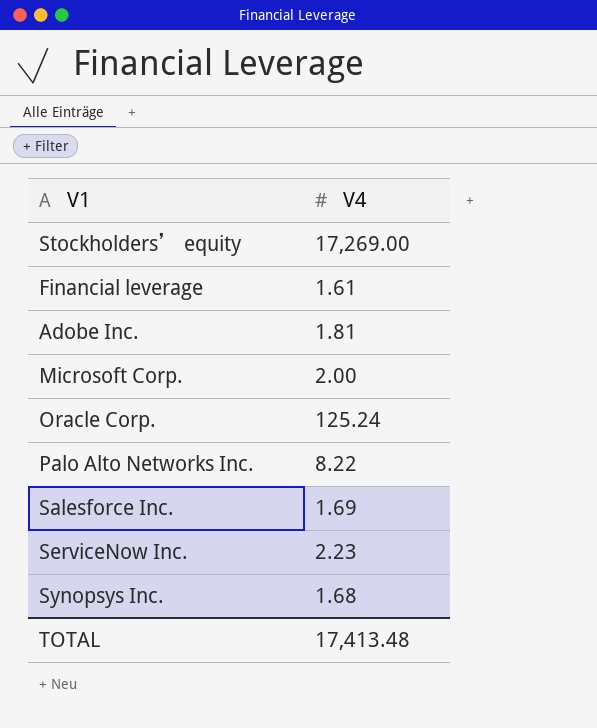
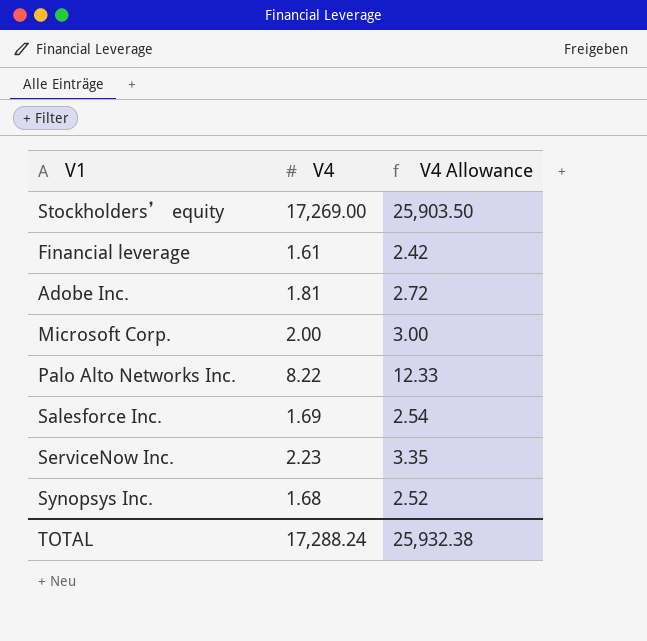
column V4 Allowance | formula: none -> [V4] * 1.5
row Oracle Corp.: 125.24 -> none
TOTAL | V4: 17,413.48 -> 17,288.24

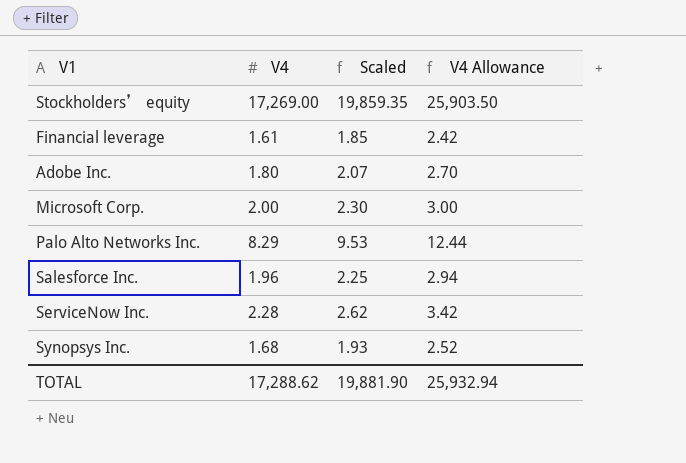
column Scaled | formula: none -> [V4] * 1.15
Adobe Inc. | V4: 1.81 -> 1.80
Adobe Inc. | V4 Allowance: 2.72 -> 2.70
Palo Alto Networks Inc. | V4: 8.22 -> 8.29
Palo Alto Networks Inc. | V4 Allowance: 12.33 -> 12.44
Salesforce Inc. | V4: 1.69 -> 1.96
Salesforce Inc. | V4 Allowance: 2.54 -> 2.94
ServiceNow Inc. | V4: 2.23 -> 2.28
ServiceNow Inc. | V4 Allowance: 3.35 -> 3.42
TOTAL | V4: 17,288.24 -> 17,288.62
TOTAL | V4 Allowance: 25,932.38 -> 25,932.94

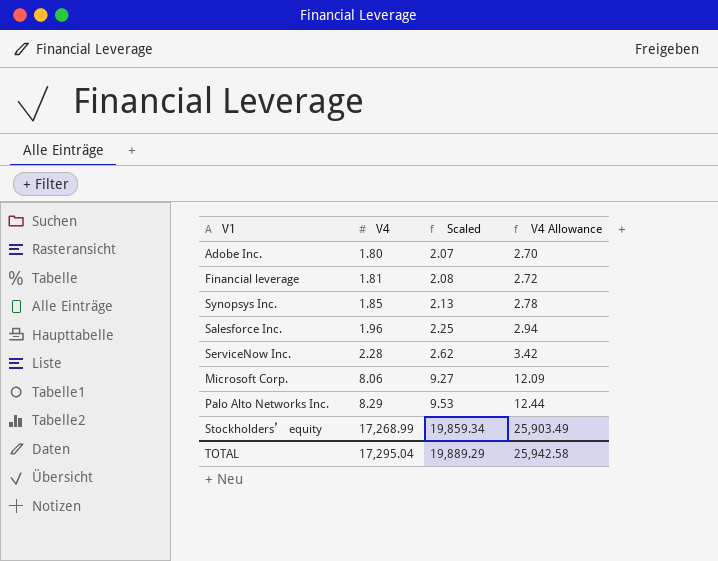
row order: none -> V4 ascending
Financial leverage | V4: 1.61 -> 1.81
Financial leverage | Scaled: 1.85 -> 2.08
Financial leverage | V4 Allowance: 2.42 -> 2.72
Synopsys Inc. | V4: 1.68 -> 1.85
Synopsys Inc. | Scaled: 1.93 -> 2.13
Synopsys Inc. | V4 Allowance: 2.52 -> 2.78
Microsoft Corp. | V4: 2.00 -> 8.06
Microsoft Corp. | Scaled: 2.30 -> 9.27
Microsoft Corp. | V4 Allowance: 3.00 -> 12.09
Stockholders’ equity | V4: 17,269.00 -> 17,268.99
Stockholders’ equity | Scaled: 19,859.35 -> 19,859.34
Stockholders’ equity | V4 Allowance: 25,903.50 -> 25,903.49
TOTAL | V4: 17,288.62 -> 17,295.04
TOTAL | Scaled: 19,881.90 -> 19,889.29
TOTAL | V4 Allowance: 25,932.94 -> 25,942.58

